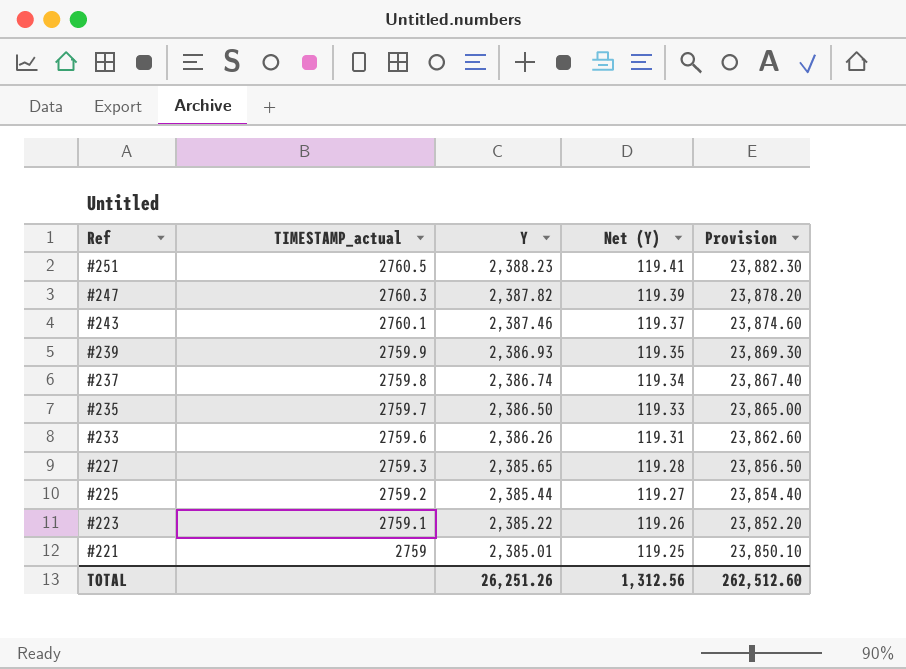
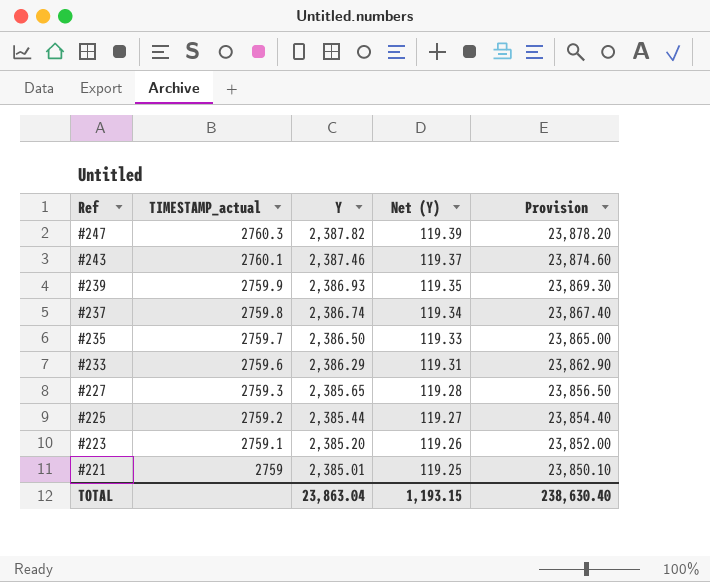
row #251: 2760.5 | 2,388.23 | 119.41 | 23,882.30 -> none
#233 | Y: 2,386.26 -> 2,386.29
#233 | Provision: 23,862.60 -> 23,862.90
#223 | Y: 2,385.22 -> 2,385.20
#223 | Provision: 23,852.20 -> 23,852.00
TOTAL | Y: 26,251.26 -> 23,863.04
TOTAL | Net (Y): 1,312.56 -> 1,193.15
TOTAL | Provision: 262,512.60 -> 238,630.40

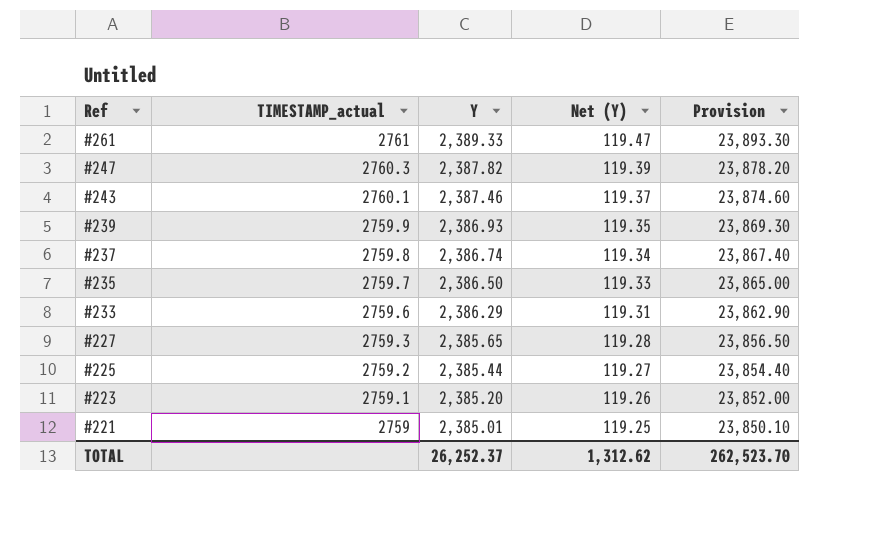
row #261: none -> 2761 | 2,389.33 | 119.47 | 23,893.30
TOTAL | Y: 23,863.04 -> 26,252.37
TOTAL | Net (Y): 1,193.15 -> 1,312.62
TOTAL | Provision: 238,630.40 -> 262,523.70

